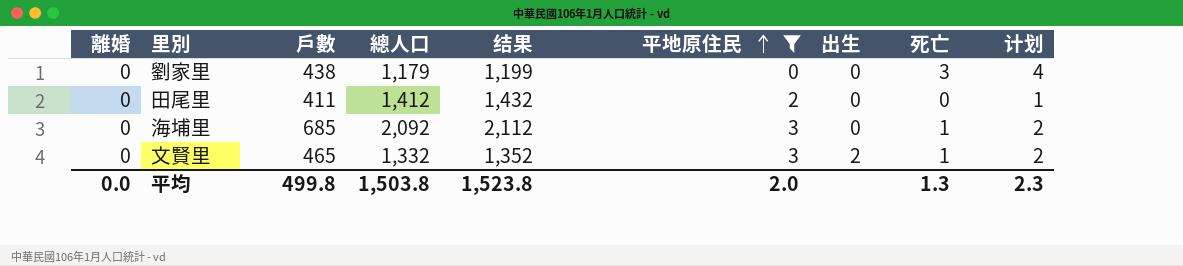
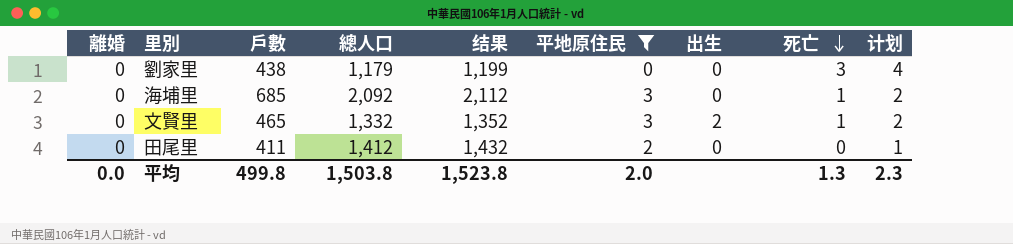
row order: 平地原住民 ascending -> 死亡 descending

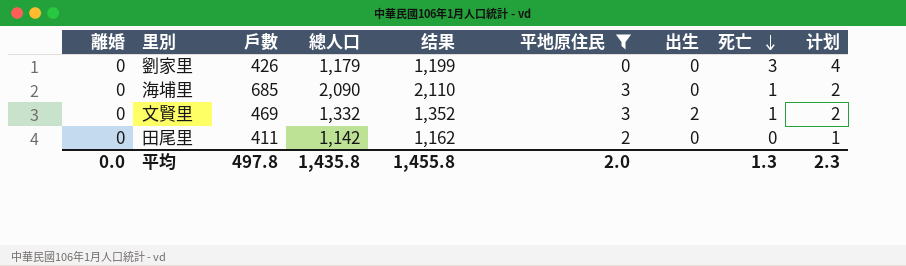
劉家里 | 戶數: 438 -> 426
海埔里 | 總人口: 2,092 -> 2,090
海埔里 | 结果: 2,112 -> 2,110
文賢里 | 戶數: 465 -> 469
田尾里 | 總人口: 1,412 -> 1,142
田尾里 | 结果: 1,432 -> 1,162
平均 | 戶數: 499.8 -> 497.8
平均 | 總人口: 1,503.8 -> 1,435.8
平均 | 结果: 1,523.8 -> 1,455.8

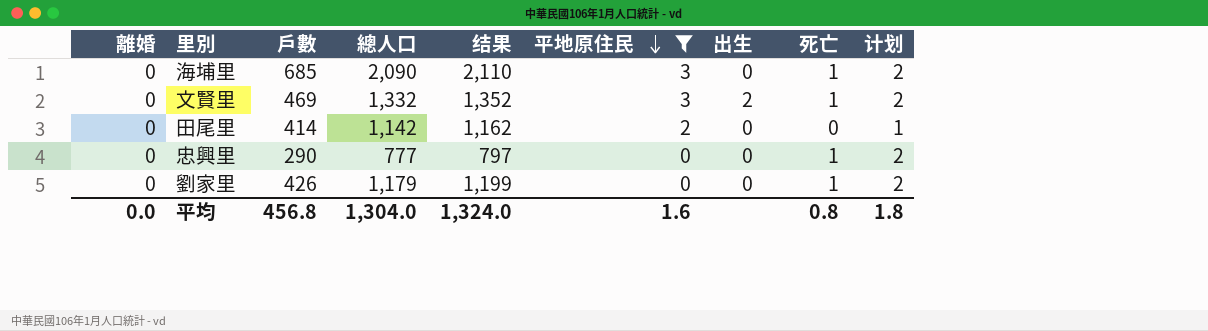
row order: 死亡 descending -> 平地原住民 descending
田尾里 | 戶數: 411 -> 414
row 忠興里: none -> 0 | 290 | 777 | 797 | 0 | 0 | 1 | 2
劉家里 | 死亡: 3 -> 1
劉家里 | 计划: 4 -> 2
平均 | 戶數: 497.8 -> 456.8
平均 | 總人口: 1,435.8 -> 1,304.0
平均 | 结果: 1,455.8 -> 1,324.0
平均 | 平地原住民: 2.0 -> 1.6
平均 | 死亡: 1.3 -> 0.8
平均 | 计划: 2.3 -> 1.8

